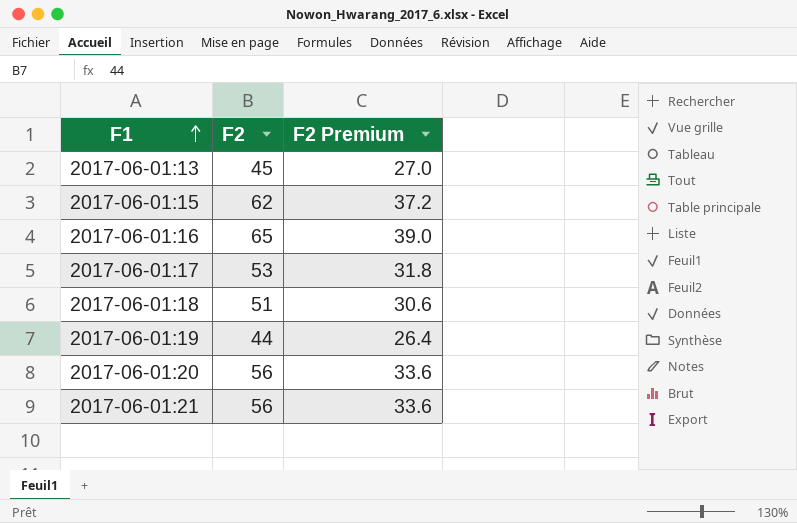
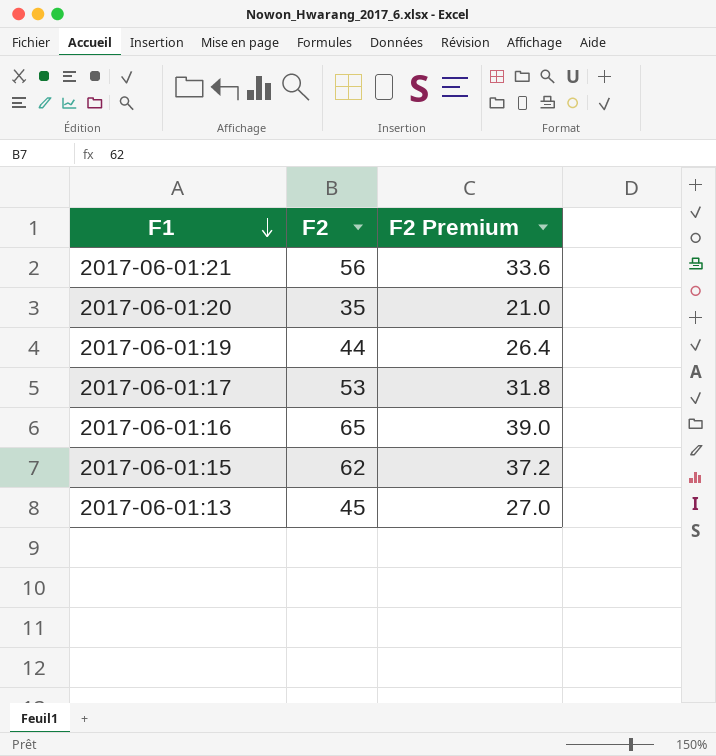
row order: F1 ascending -> F1 descending
row 2017-06-01:18: 51 | 30.6 -> none
2017-06-01:20 | F2: 56 -> 35
2017-06-01:20 | F2 Premium: 33.6 -> 21.0

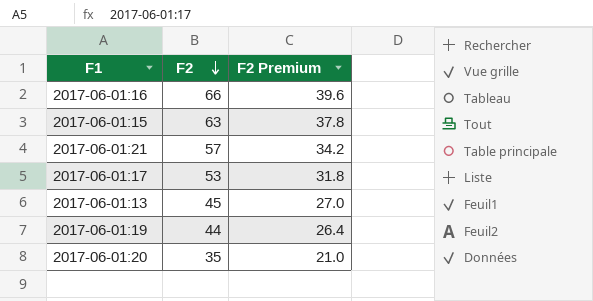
row order: F1 descending -> F2 descending
2017-06-01:16 | F2: 65 -> 66
2017-06-01:16 | F2 Premium: 39.0 -> 39.6
2017-06-01:15 | F2: 62 -> 63
2017-06-01:15 | F2 Premium: 37.2 -> 37.8
2017-06-01:21 | F2: 56 -> 57
2017-06-01:21 | F2 Premium: 33.6 -> 34.2

